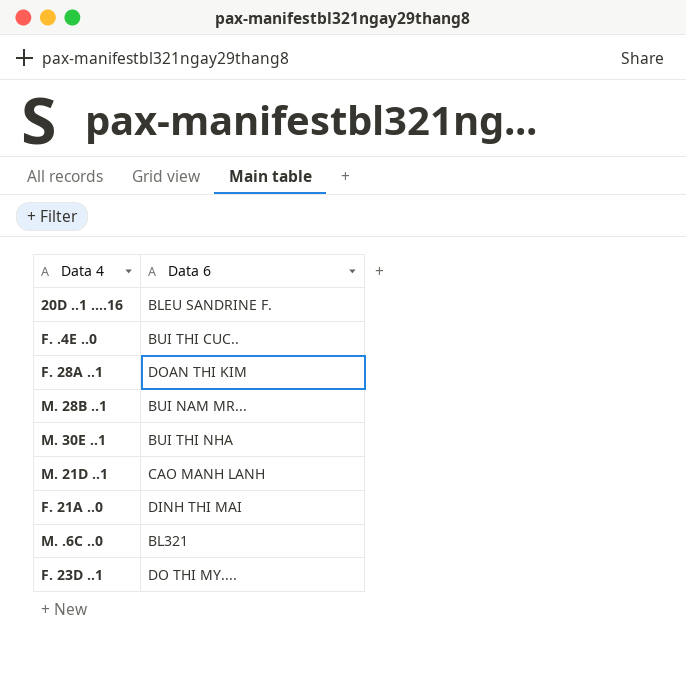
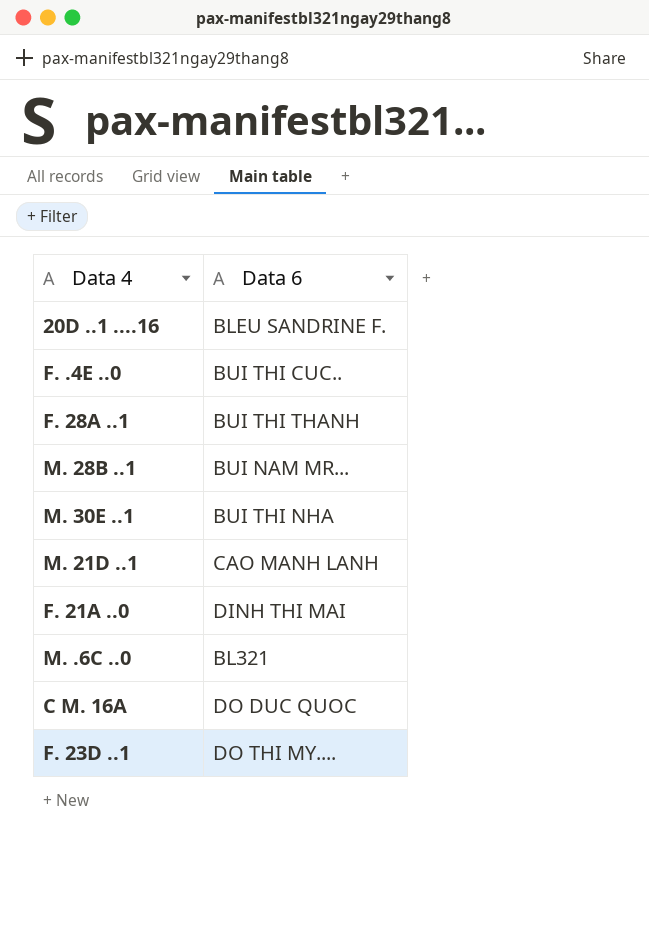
F. 28A ..1 | Data 6: DOAN THI KIM -> BUI THI THANH
row C M. 16A: none -> DO DUC QUOC

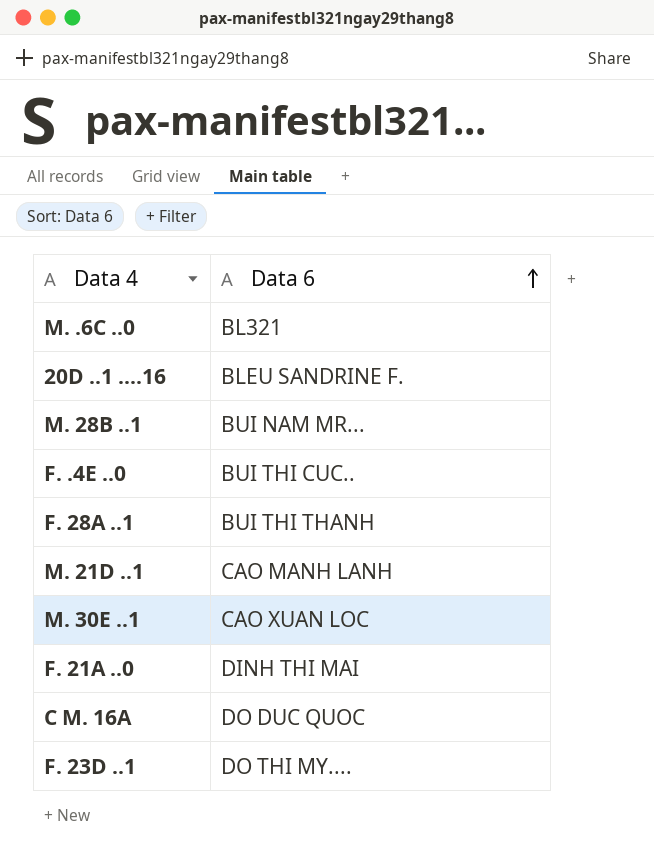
row order: none -> Data 6 ascending
M. 30E ..1 | Data 6: BUI THI NHA -> CAO XUAN LOC

